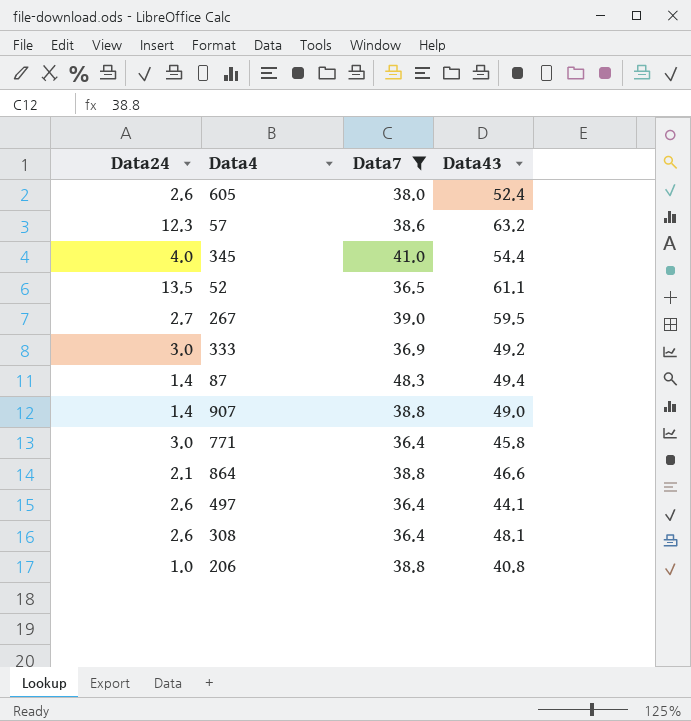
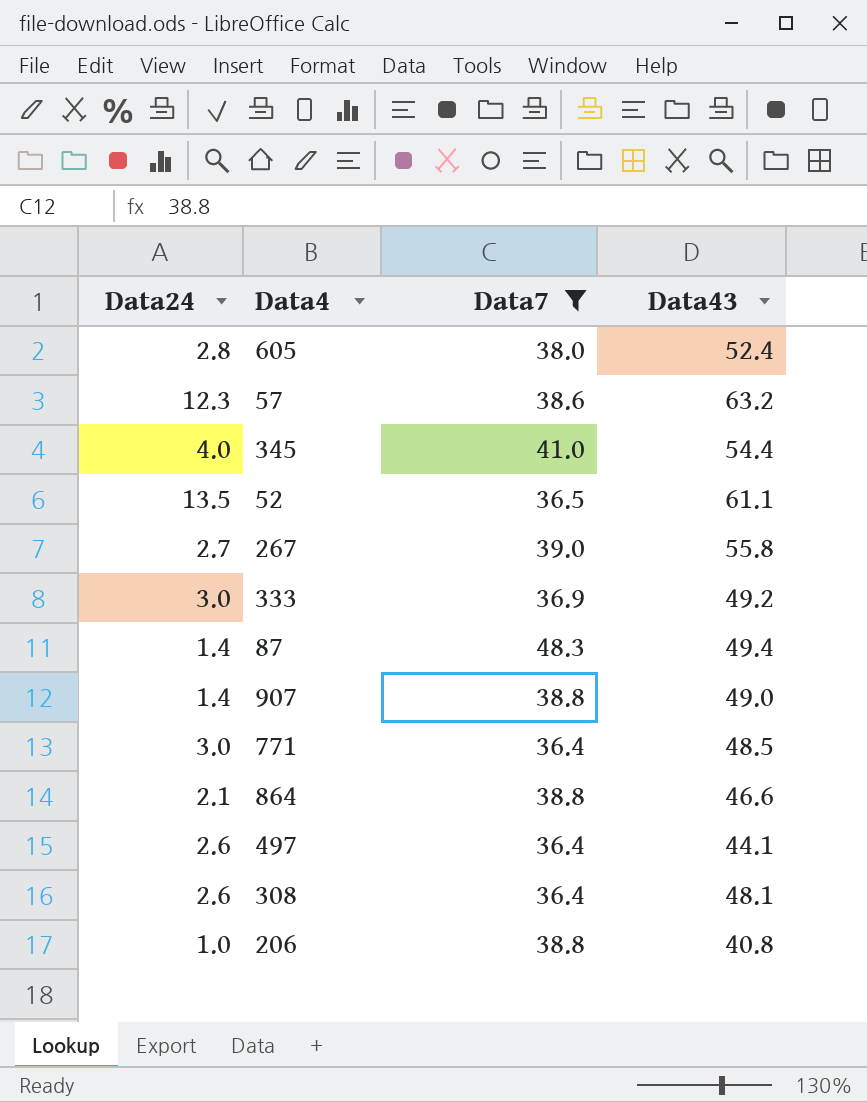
605 | Data24: 2.6 -> 2.8
267 | Data43: 59.5 -> 55.8
771 | Data43: 45.8 -> 48.5

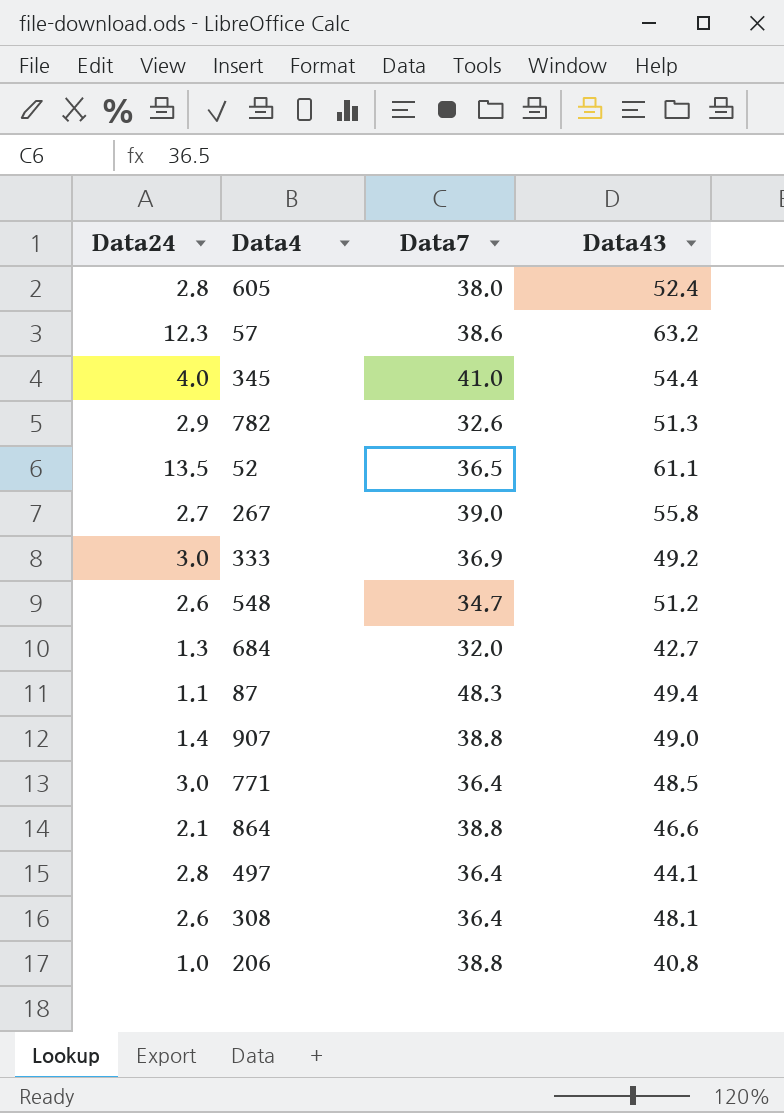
filter: Data7 >= 36.4 -> none
87 | Data24: 1.4 -> 1.1
497 | Data24: 2.6 -> 2.8

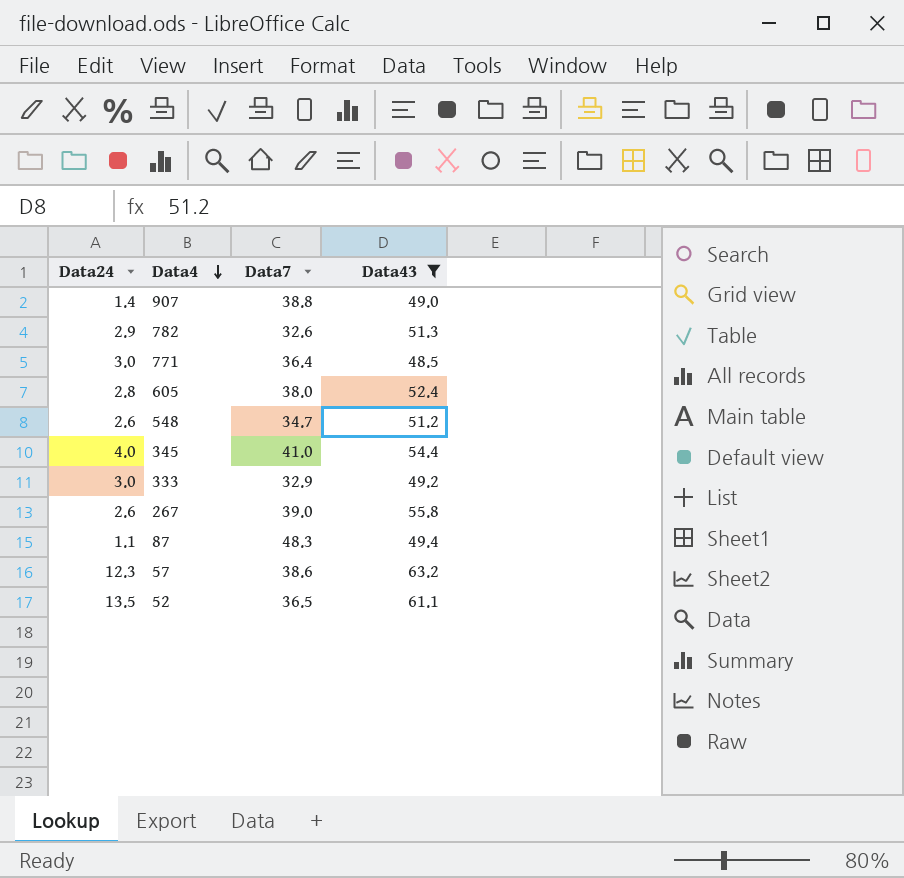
filter: none -> Data43 >= 48.5
row order: none -> Data4 descending
333 | Data7: 36.9 -> 32.9
267 | Data24: 2.7 -> 2.6

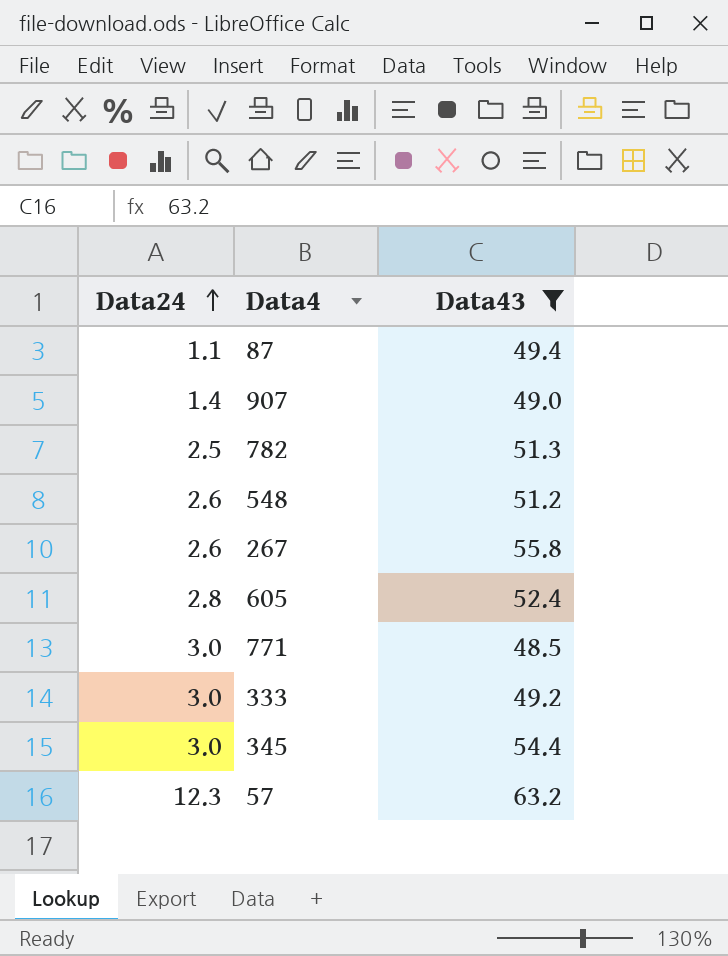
row order: Data4 descending -> Data24 ascending
column Data7 | position: 3 -> none
row 52: 13.5 | 36.5 | 61.1 -> none
782 | Data24: 2.9 -> 2.5
345 | Data24: 4.0 -> 3.0

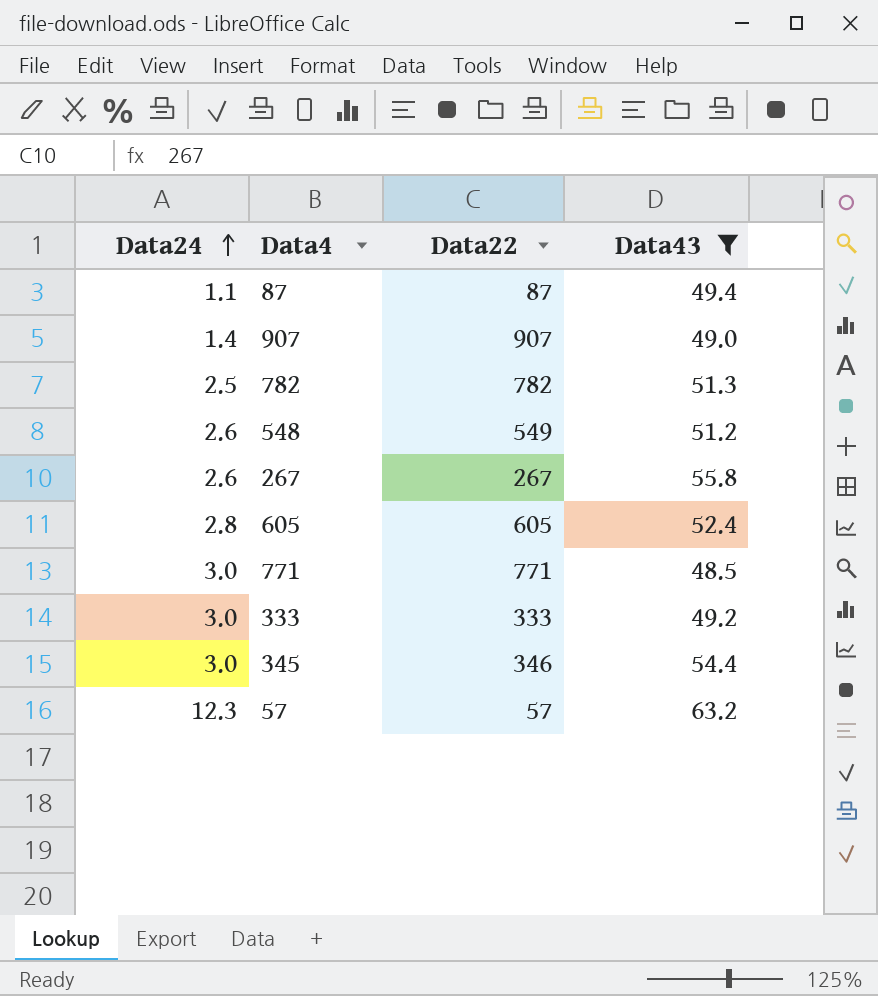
column Data22 | position: none -> 3

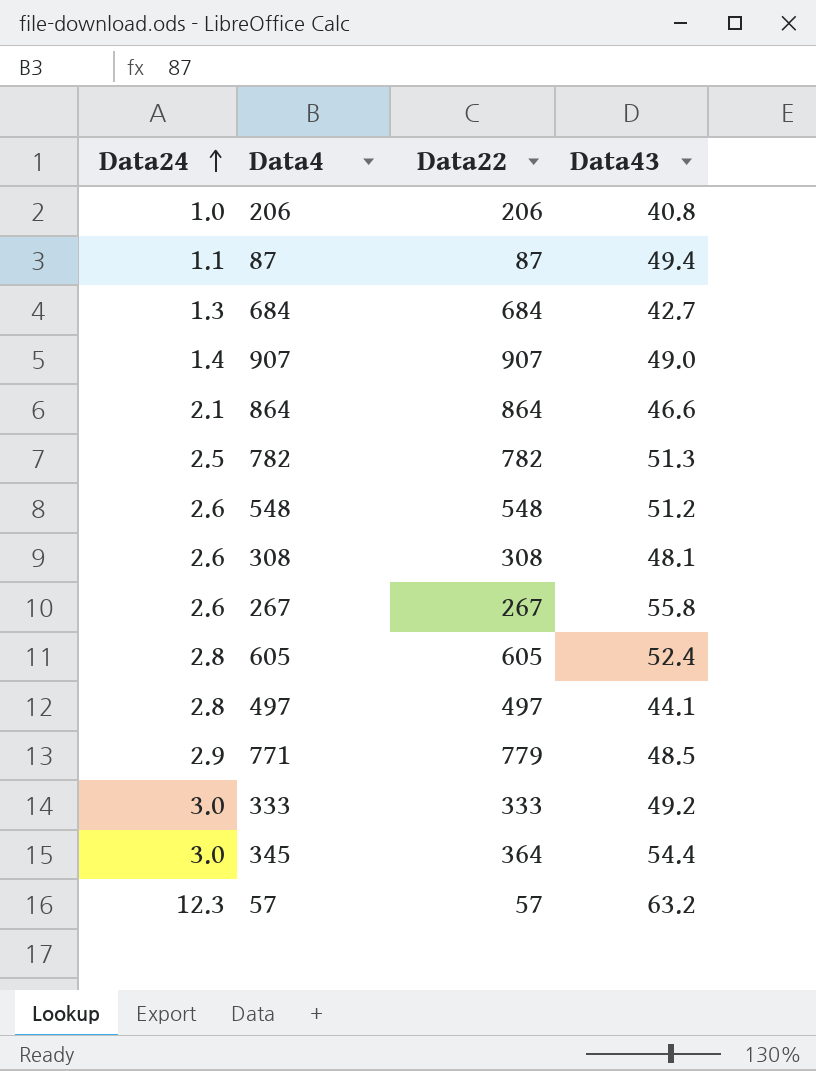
filter: Data43 >= 48.5 -> none
548 | Data22: 549 -> 548
771 | Data24: 3.0 -> 2.9
771 | Data22: 771 -> 779
345 | Data22: 346 -> 364

